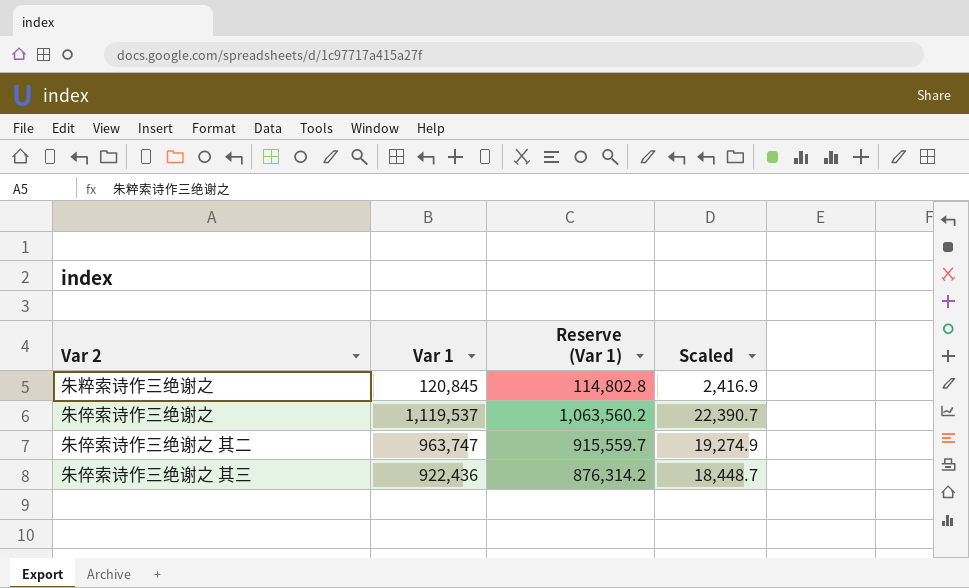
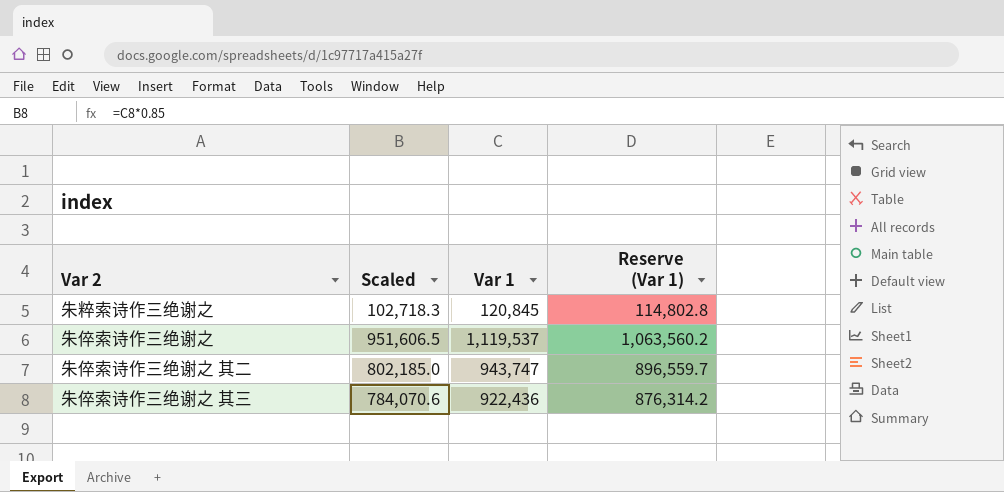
column Scaled | formula: [Var 1] * 0.02 -> [Var 1] * 0.85
column Scaled | position: 4 -> 2
朱倅索诗作三绝谢之 其二 | Var 1: 963,747 -> 943,747
朱倅索诗作三绝谢之 其二 | Reserve (Var 1): 915,559.7 -> 896,559.7

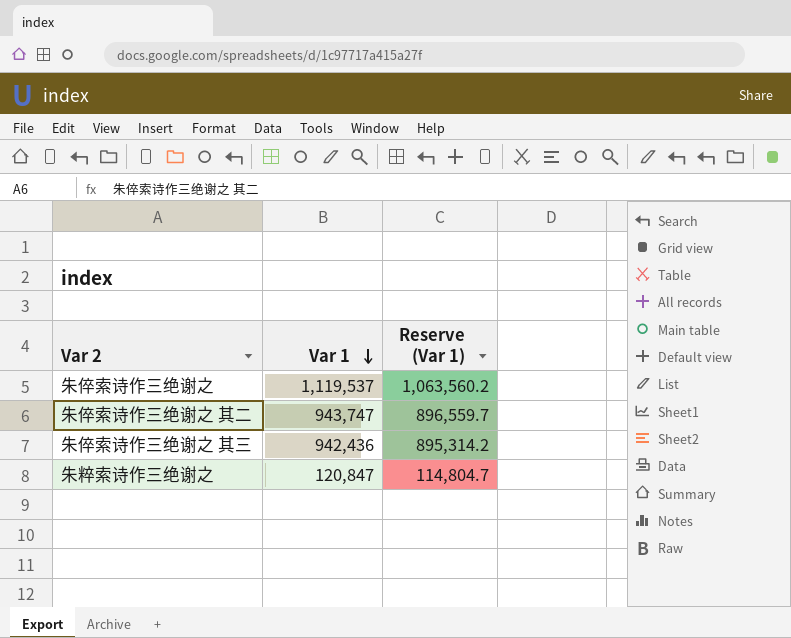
row order: none -> Var 1 descending
column Scaled | formula: [Var 1] * 0.85 -> none
朱倅索诗作三绝谢之 其三 | Var 1: 922,436 -> 942,436
朱倅索诗作三绝谢之 其三 | Reserve (Var 1): 876,314.2 -> 895,314.2
朱粹索诗作三绝谢之 | Var 1: 120,845 -> 120,847
朱粹索诗作三绝谢之 | Reserve (Var 1): 114,802.8 -> 114,804.7

